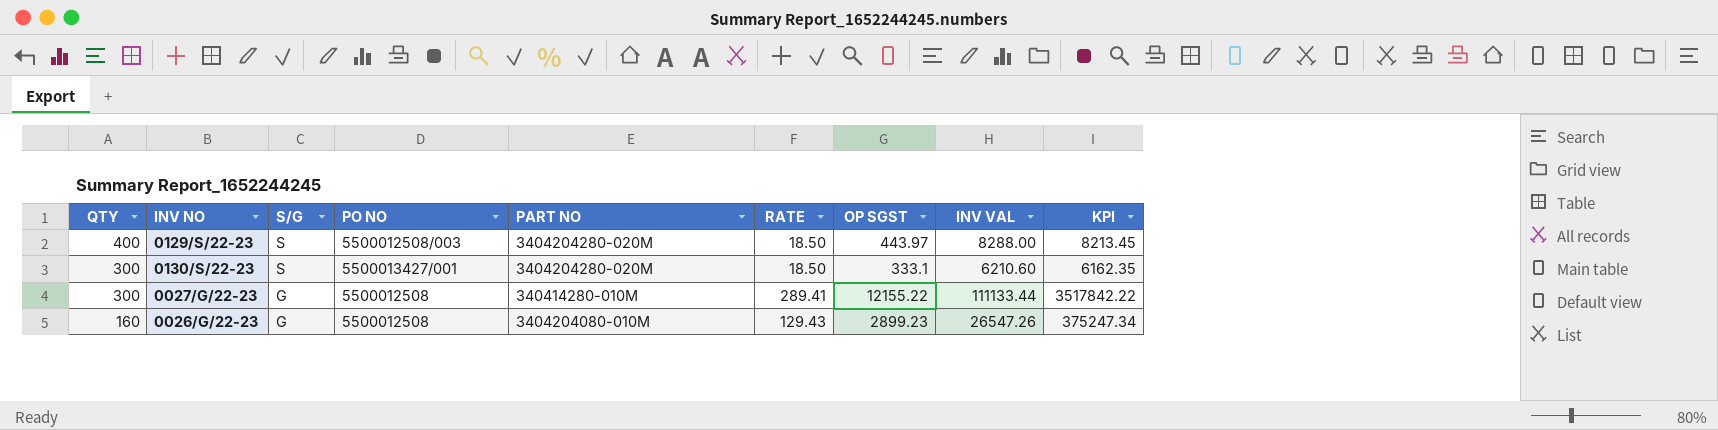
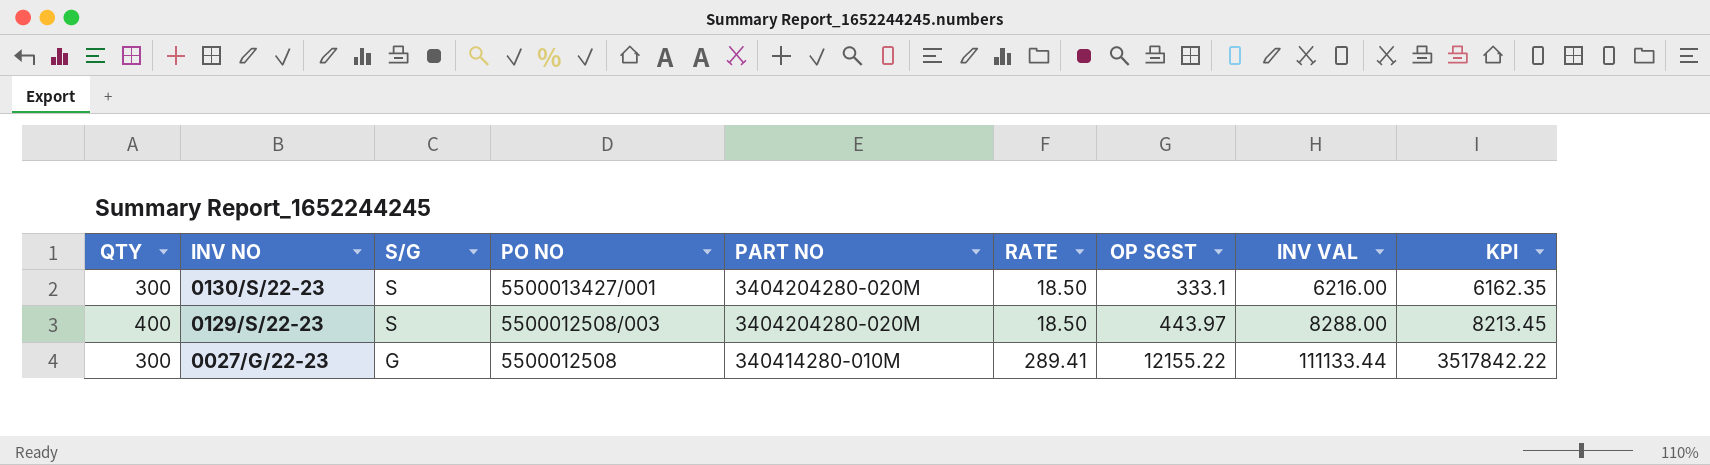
row order: QTY descending -> INV NO descending
row 0026/G/22-23: 160 | G | 5500012508 | 3404204080-010M | 129.43 | 2899.23 | 26547.26 | 375247.34 -> none
0130/S/22-23 | INV VAL: 6210.60 -> 6216.00

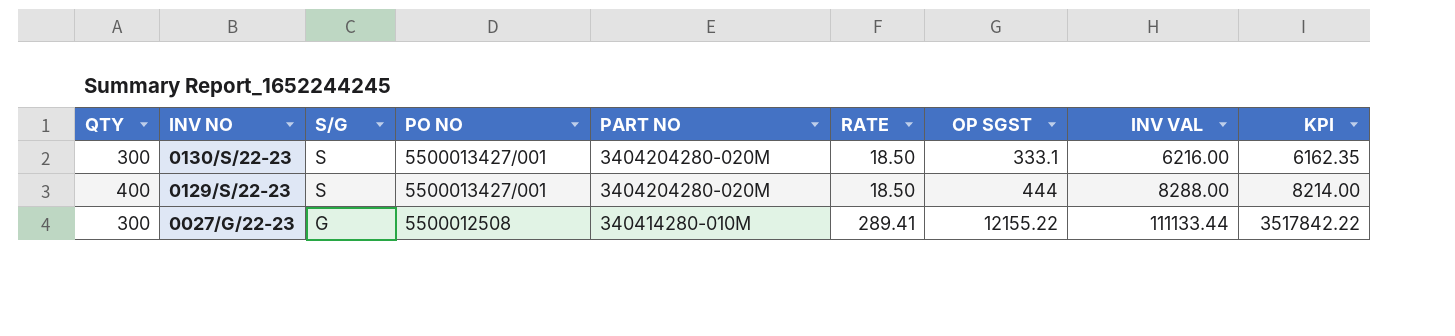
0129/S/22-23 | PO NO: 5500012508/003 -> 5500013427/001
0129/S/22-23 | OP SGST: 443.97 -> 444
0129/S/22-23 | KPI: 8213.45 -> 8214.00

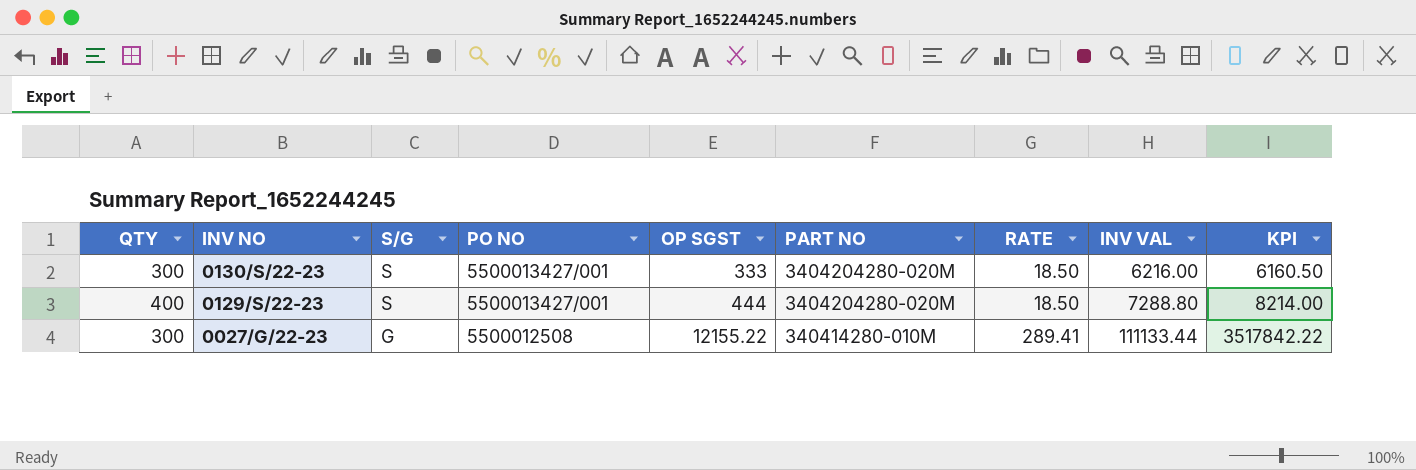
column OP SGST | position: 7 -> 5
0130/S/22-23 | OP SGST: 333.1 -> 333
0130/S/22-23 | KPI: 6162.35 -> 6160.50
0129/S/22-23 | INV VAL: 8288.00 -> 7288.80

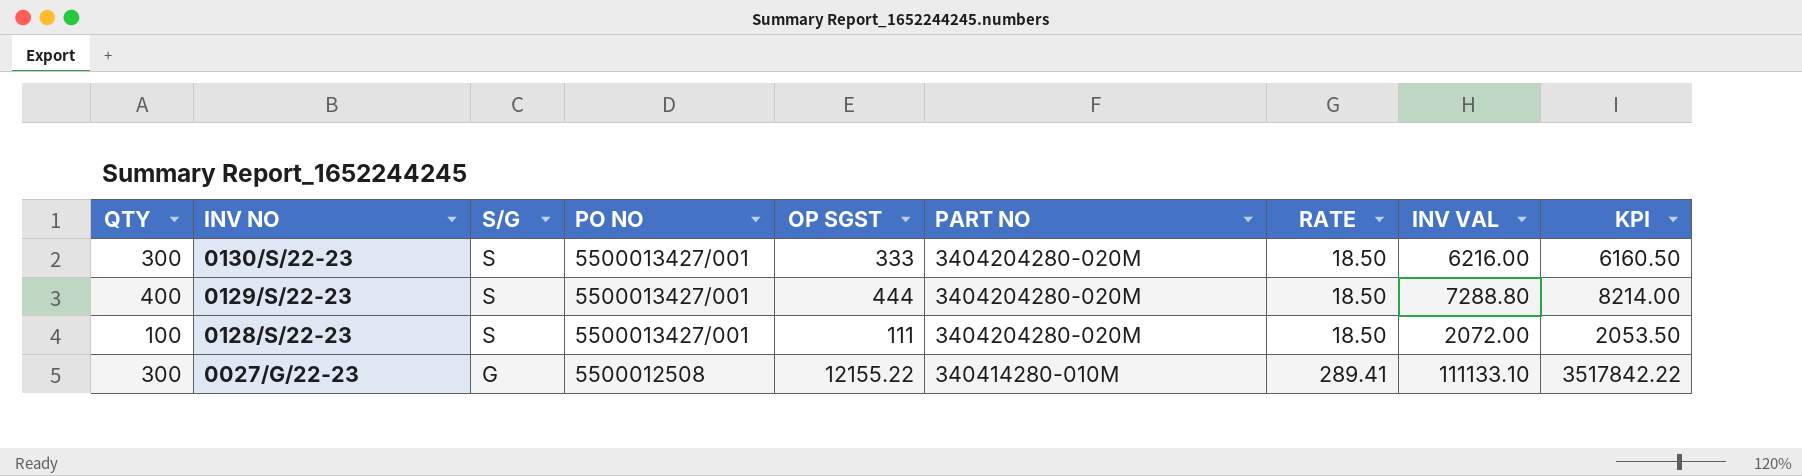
row 0128/S/22-23: none -> 100 | S | 5500013427/001 | 111 | 3404204280-020M | 18.50 | 2072.00 | 2053.50
0027/G/22-23 | INV VAL: 111133.44 -> 111133.10

